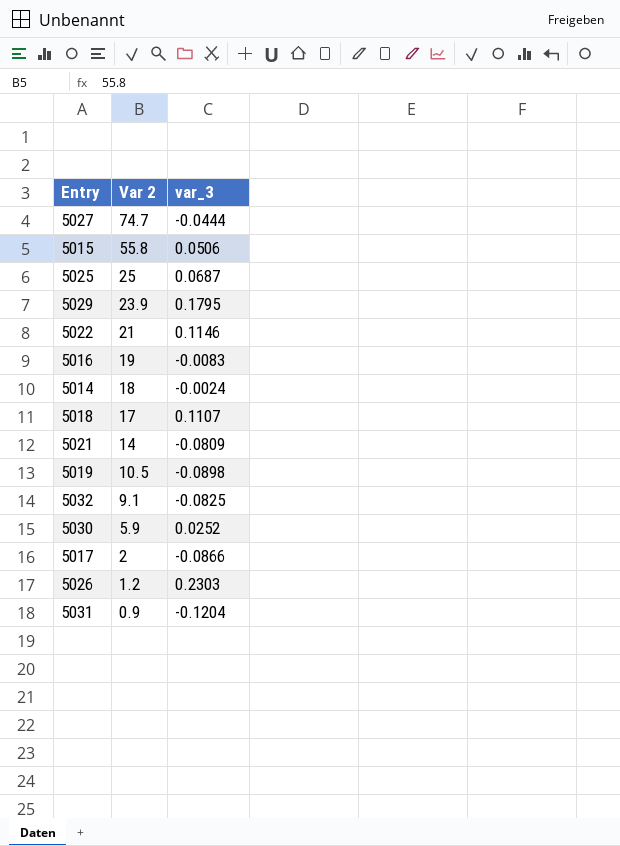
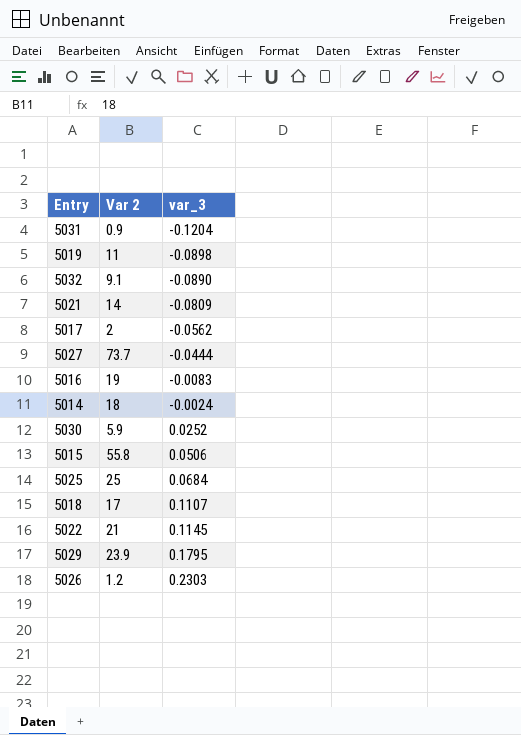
row order: Var 2 descending -> var_3 ascending
5019 | Var 2: 10.5 -> 11
5032 | var_3: -0.0825 -> -0.0890
5017 | var_3: -0.0866 -> -0.0562
5027 | Var 2: 74.7 -> 73.7
5025 | var_3: 0.0687 -> 0.0684
5022 | var_3: 0.1146 -> 0.1145

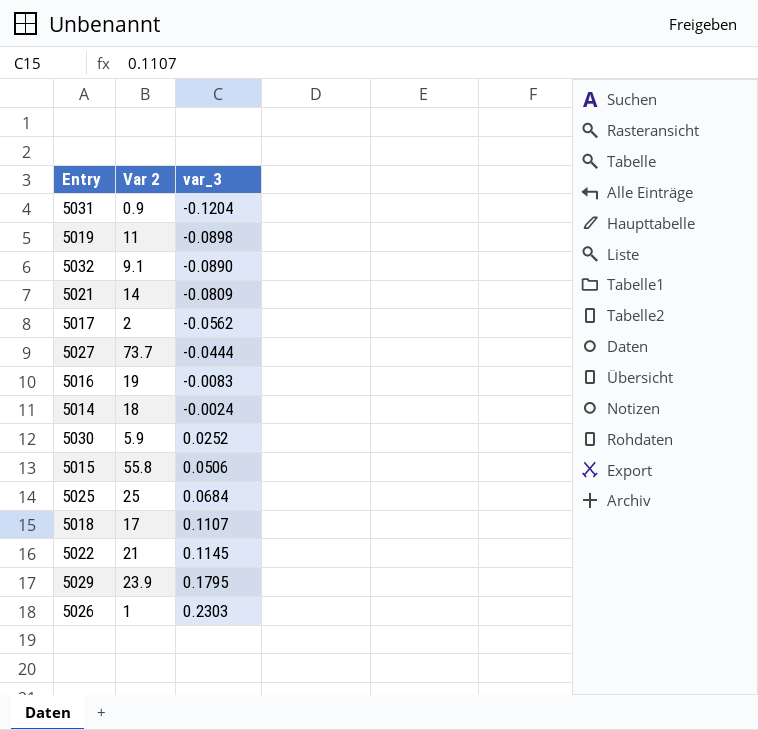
5026 | Var 2: 1.2 -> 1

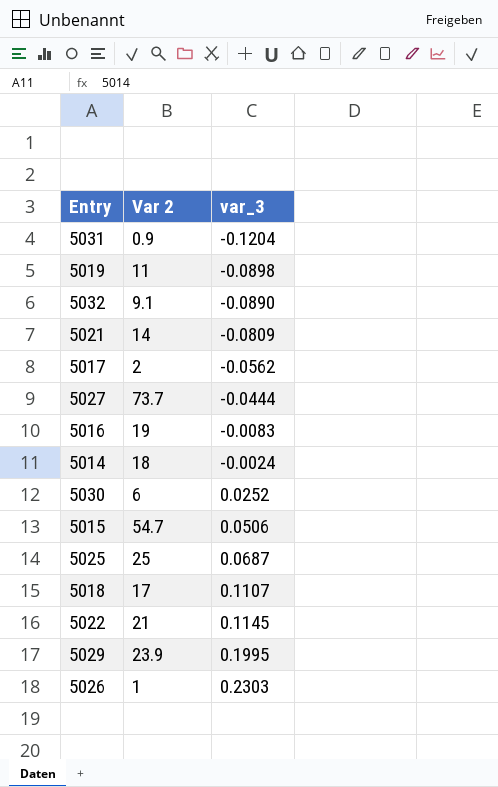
5030 | Var 2: 5.9 -> 6
5015 | Var 2: 55.8 -> 54.7
5025 | var_3: 0.0684 -> 0.0687
5029 | var_3: 0.1795 -> 0.1995

